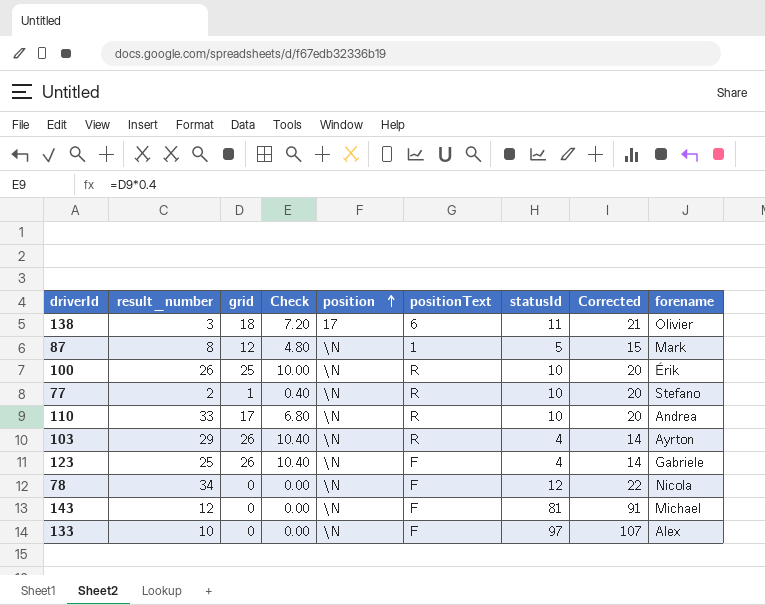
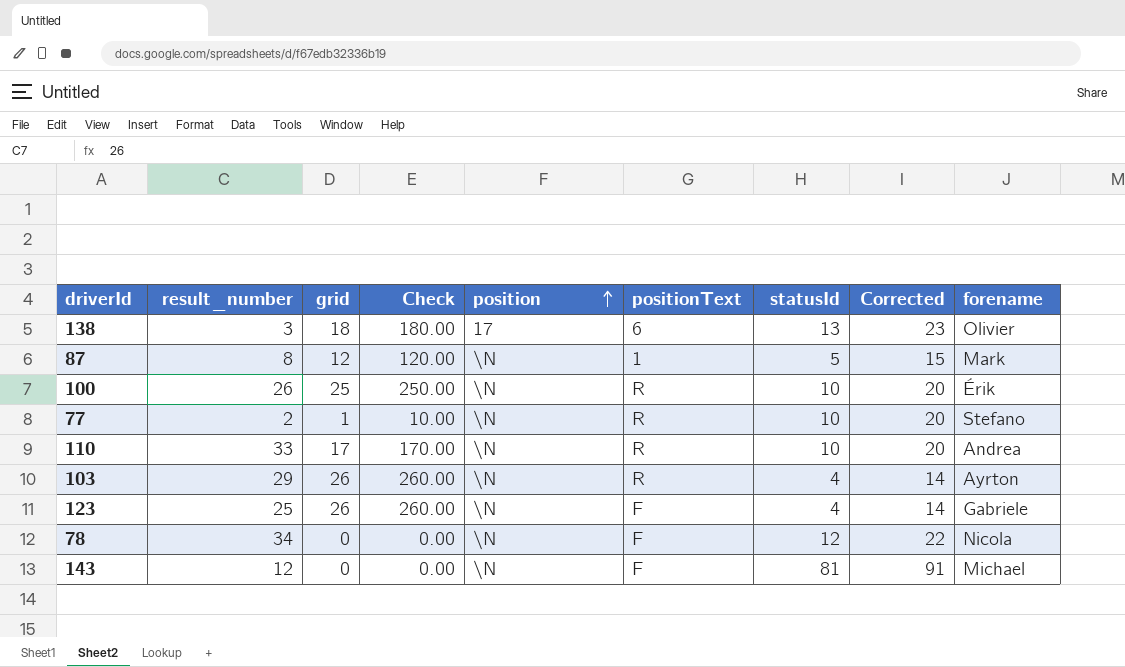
column Check | formula: [grid] * 0.4 -> [grid] * 10
row 133: 10 | 0 | 0.00 | \N | F | 97 | 107 | Alex -> none
138 | statusId: 11 -> 13
138 | Corrected: 21 -> 23

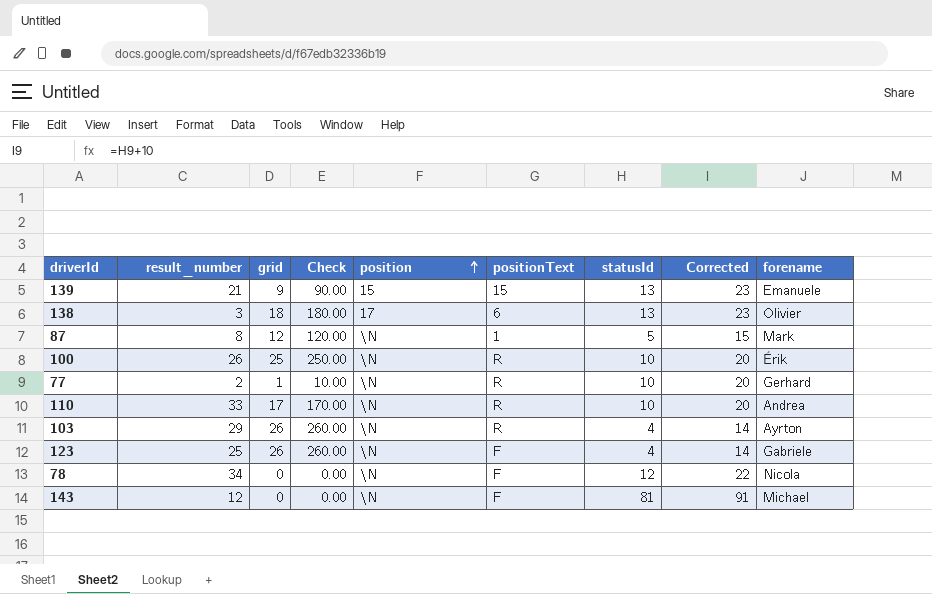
row 139: none -> 21 | 9 | 90.00 | 15 | 15 | 13 | 23 | Emanuele
77 | forename: Stefano -> Gerhard

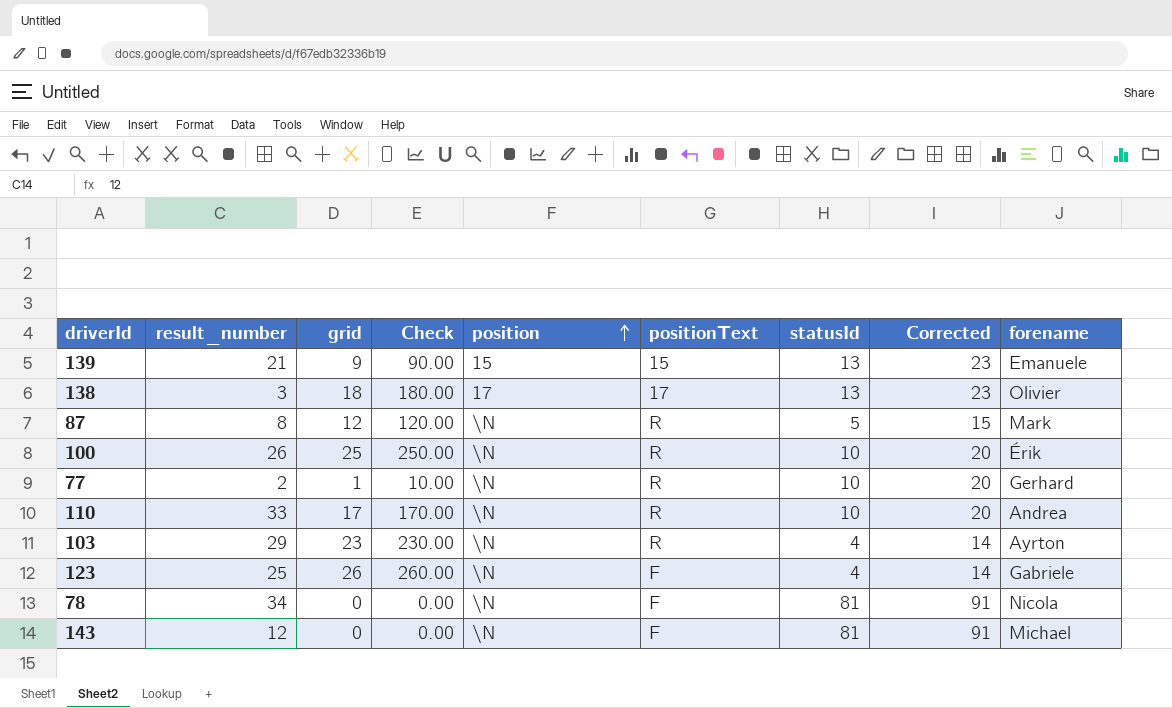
138 | positionText: 6 -> 17
87 | positionText: 1 -> R
103 | grid: 26 -> 23
103 | Check: 260.00 -> 230.00
78 | statusId: 12 -> 81
78 | Corrected: 22 -> 91

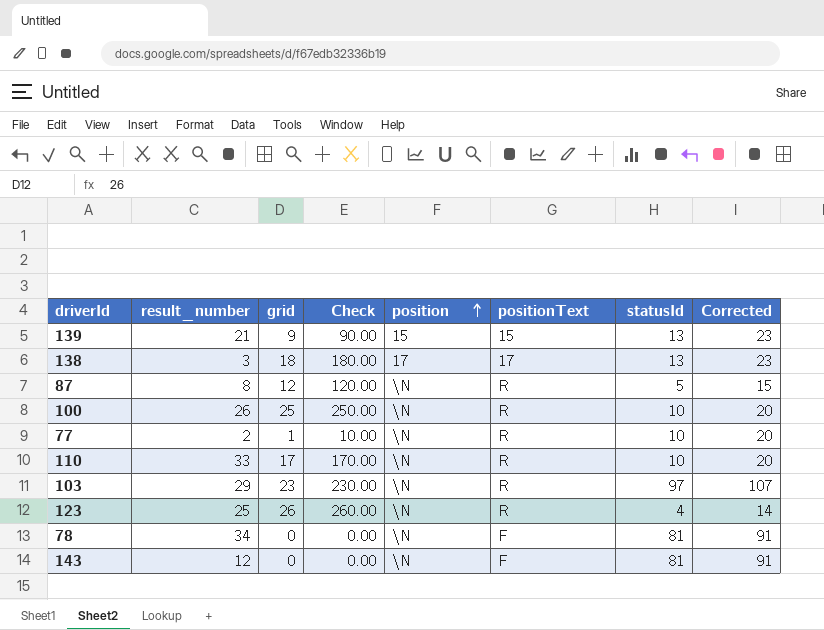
column forename | position: 9 -> none
103 | statusId: 4 -> 97
103 | Corrected: 14 -> 107
123 | positionText: F -> R

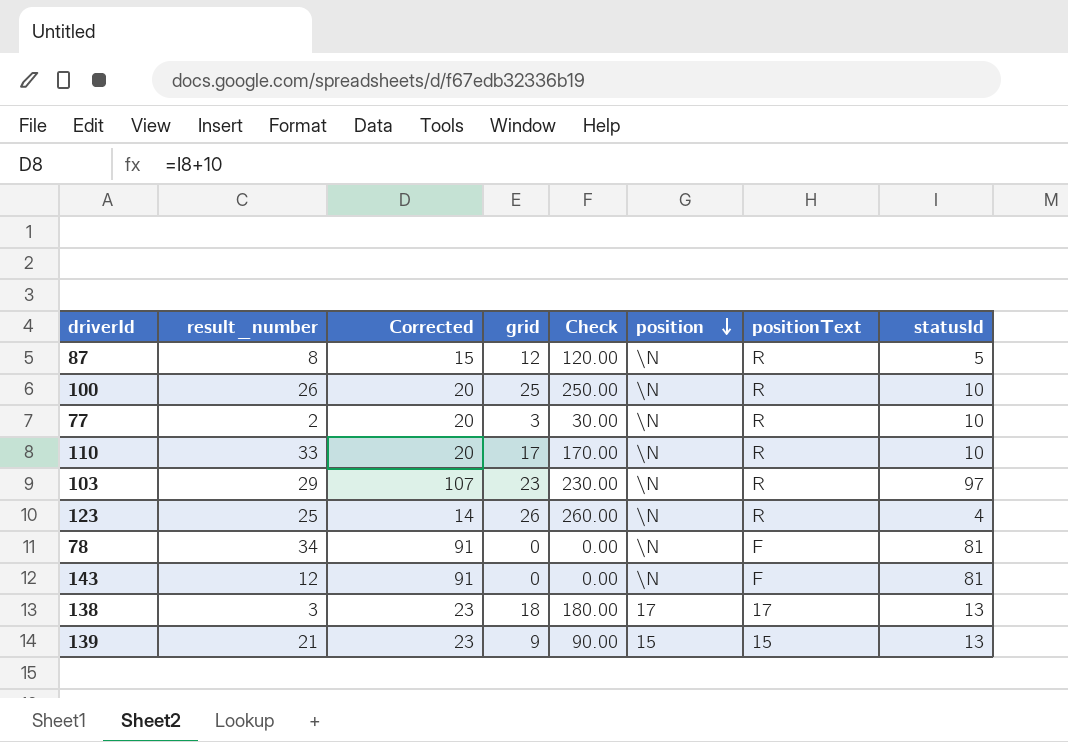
row order: position ascending -> position descending
column Corrected | position: 8 -> 3
77 | grid: 1 -> 3
77 | Check: 10.00 -> 30.00

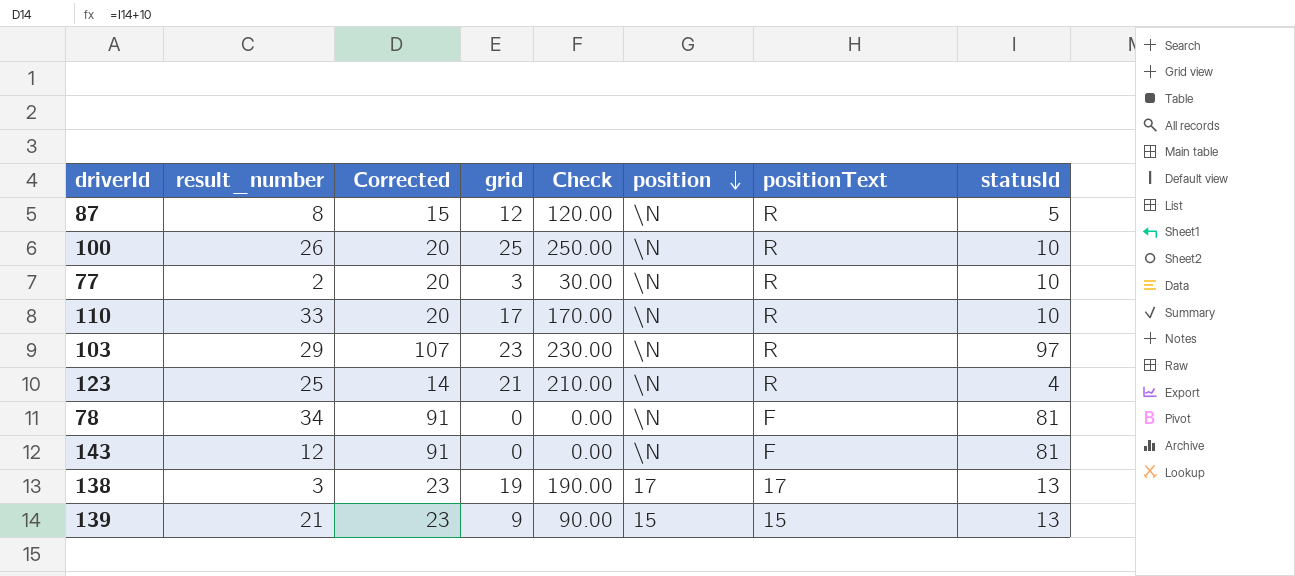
123 | grid: 26 -> 21
123 | Check: 260.00 -> 210.00
138 | grid: 18 -> 19
138 | Check: 180.00 -> 190.00

